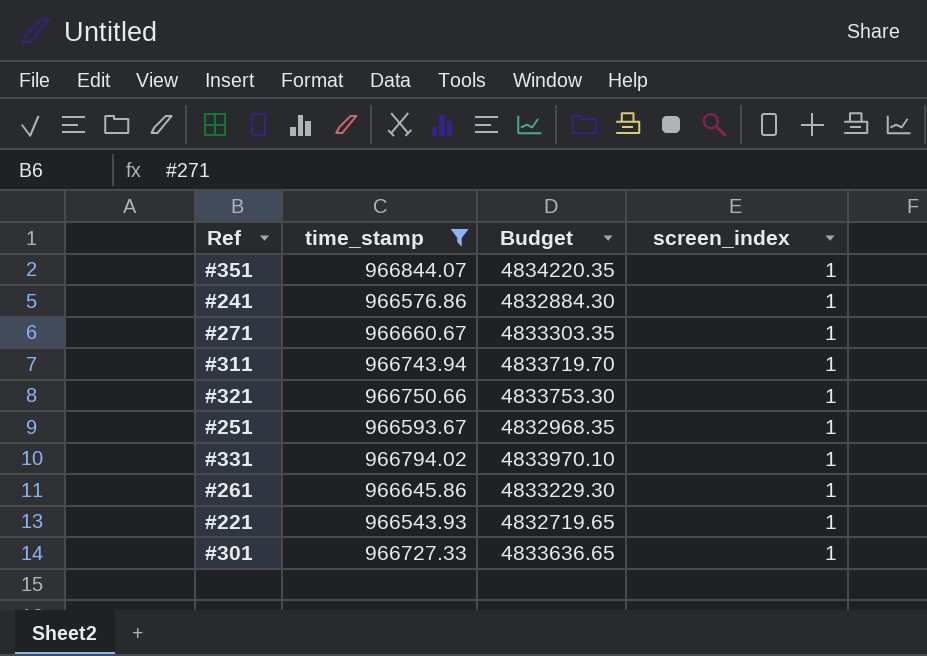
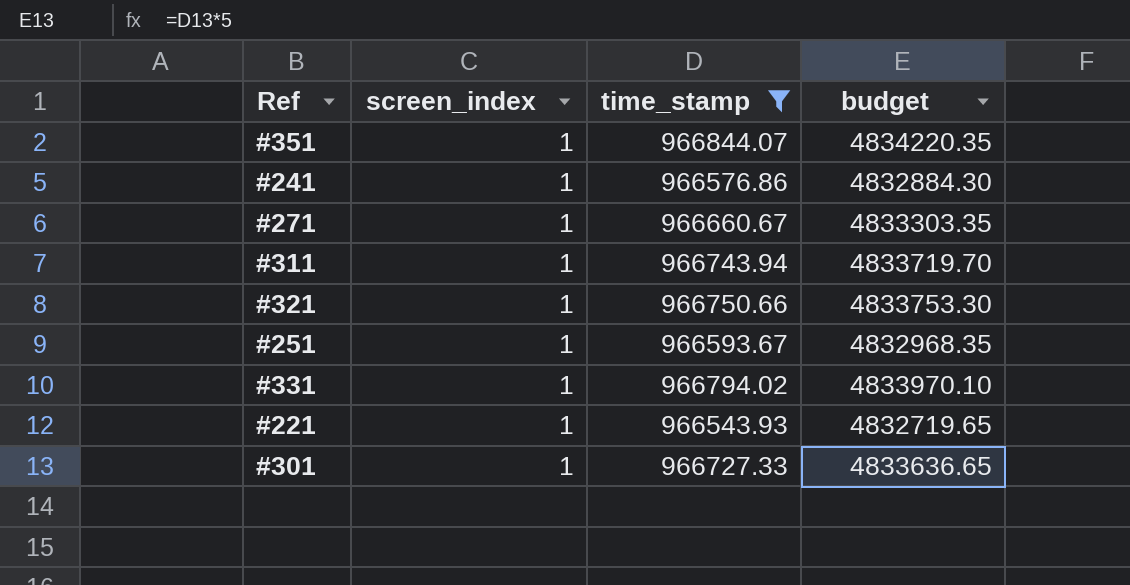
column screen_index | position: 4 -> 2
column name: Budget -> budget
row #261: 966645.86 | 4833229.30 | 1 -> none

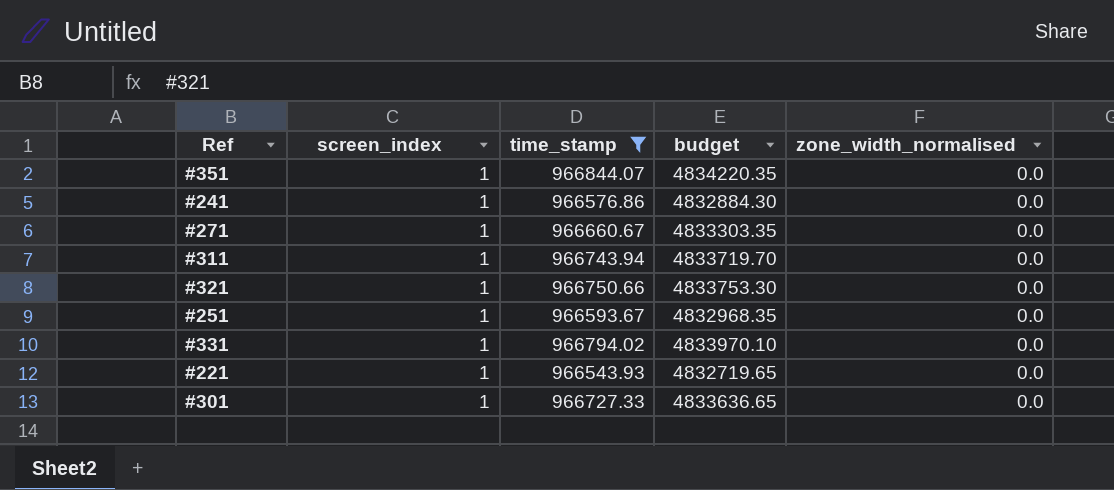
column zone_width_normalised | position: none -> 5

